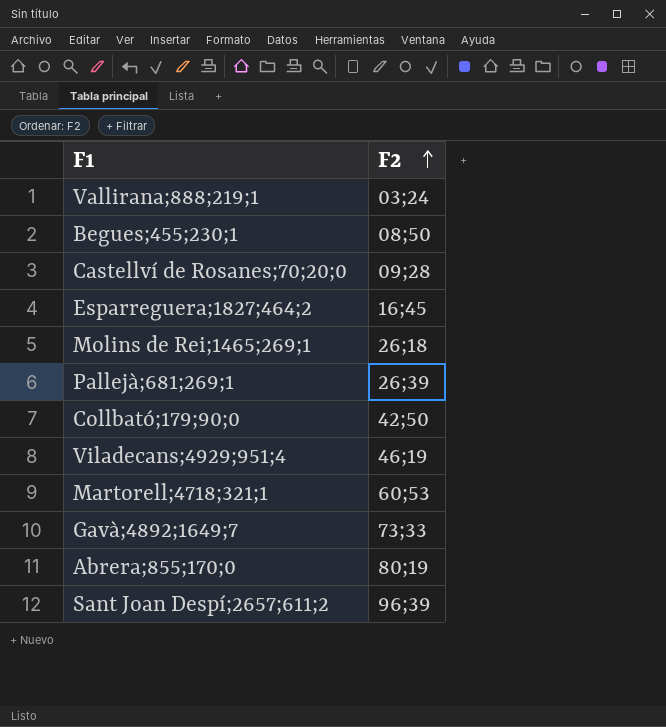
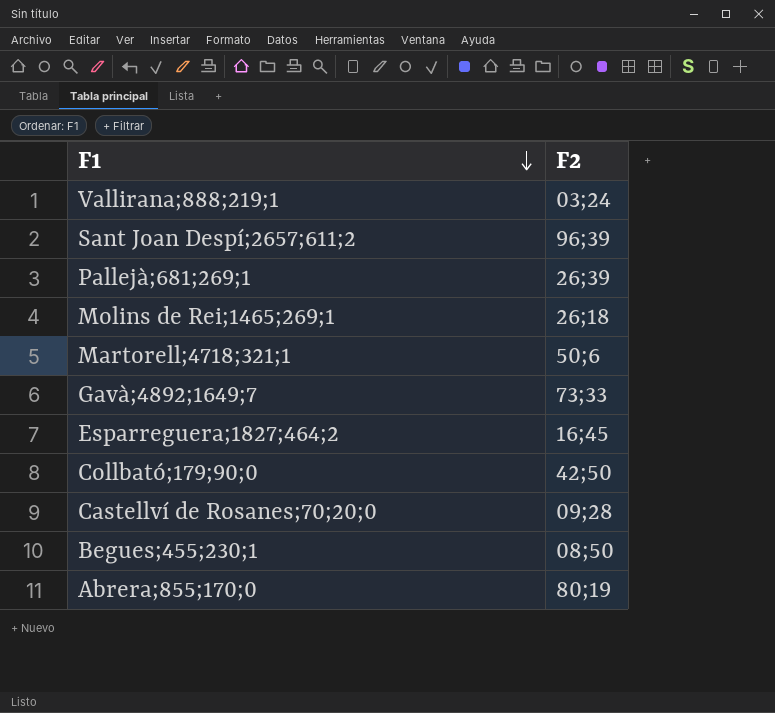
row order: F2 ascending -> F1 descending
row Viladecans;4929;951;4: 46;19 -> none
Martorell;4718;321;1 | F2: 60;53 -> 50;6

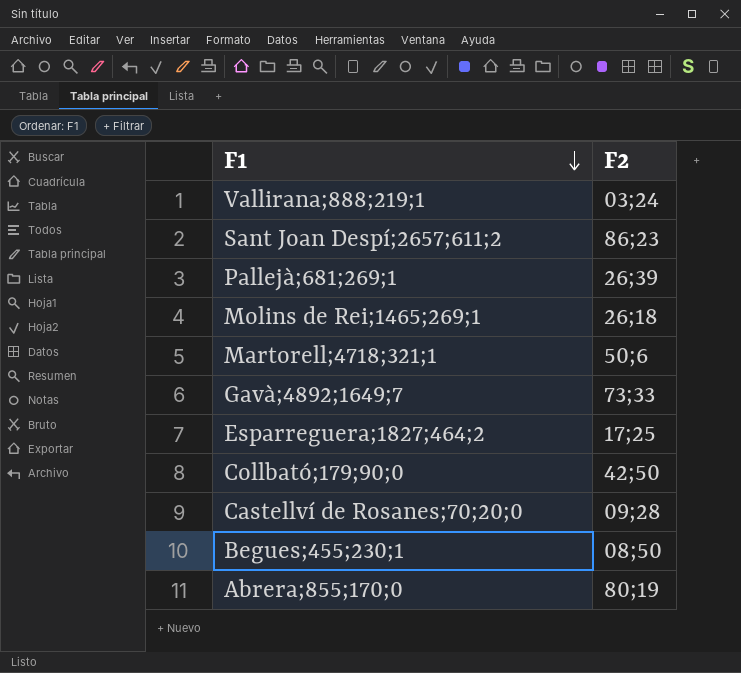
Sant Joan Despí;2657;611;2 | F2: 96;39 -> 86;23
Esparreguera;1827;464;2 | F2: 16;45 -> 17;25

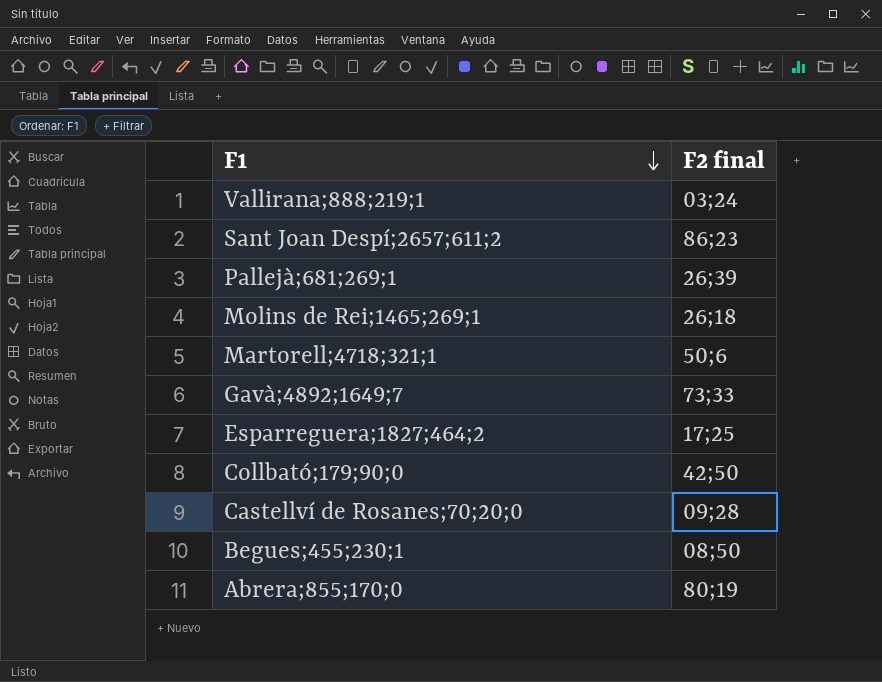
column name: F2 -> F2 final

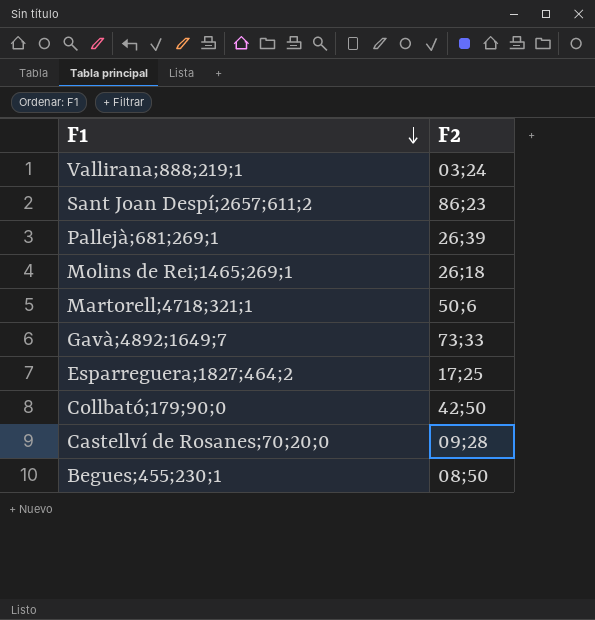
column name: F2 final -> F2
row Abrera;855;170;0: 80;19 -> none

